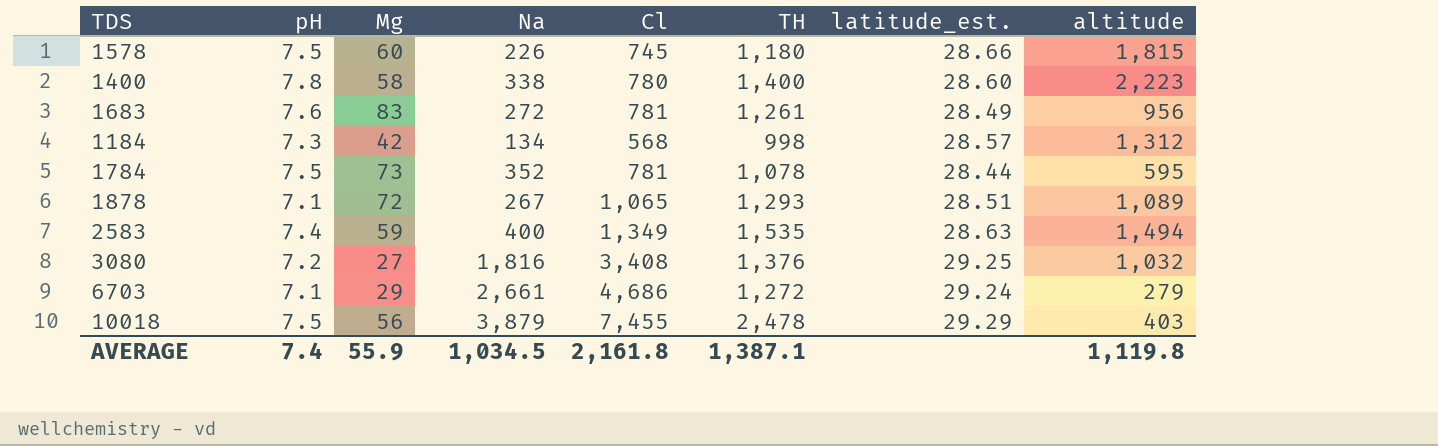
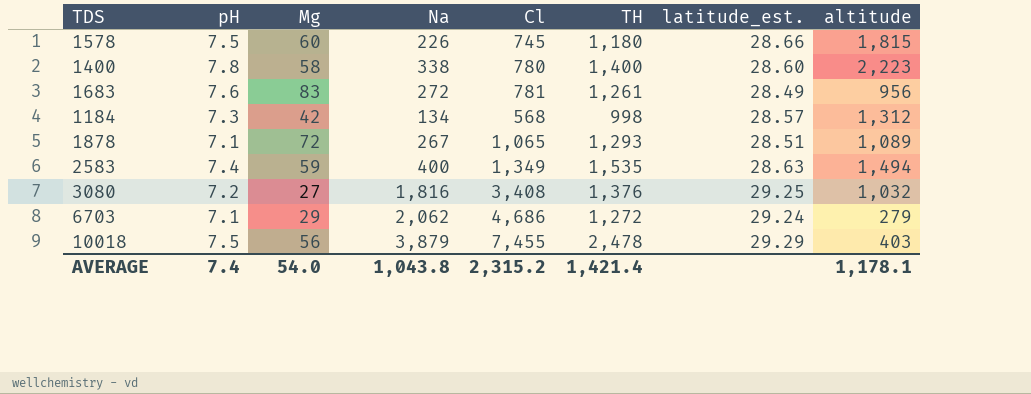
row 1784: 7.5 | 73 | 352 | 781 | 1,078 | 28.44 | 595 -> none
6703 | Na: 2,661 -> 2,062
AVERAGE | Mg: 55.9 -> 54.0
AVERAGE | Na: 1,034.5 -> 1,043.8
AVERAGE | Cl: 2,161.8 -> 2,315.2
AVERAGE | TH: 1,387.1 -> 1,421.4
AVERAGE | altitude: 1,119.8 -> 1,178.1

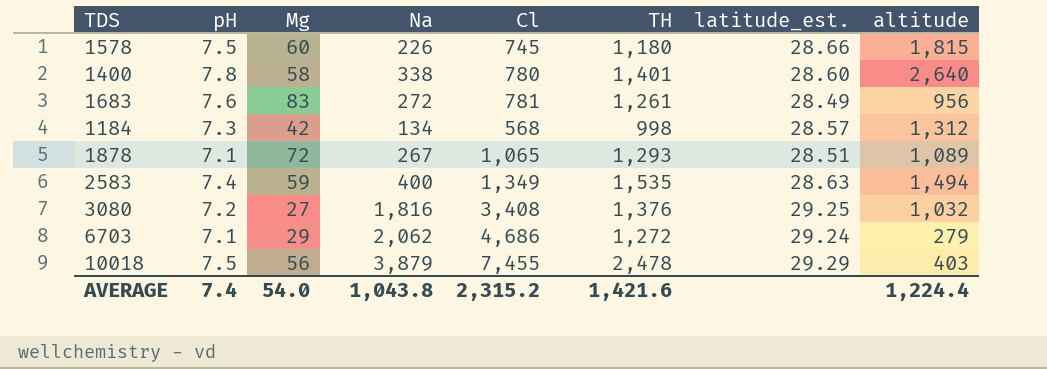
1400 | TH: 1,400 -> 1,401
1400 | altitude: 2,223 -> 2,640
AVERAGE | TH: 1,421.4 -> 1,421.6
AVERAGE | altitude: 1,178.1 -> 1,224.4

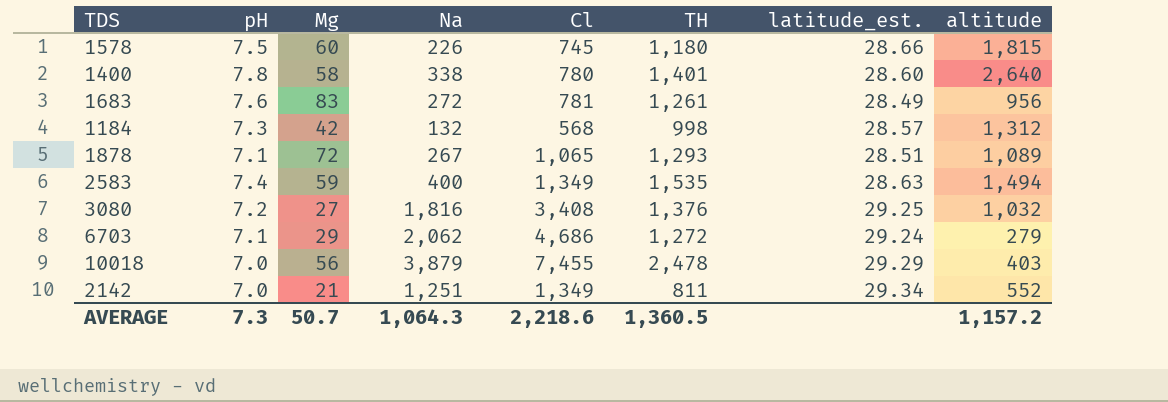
1184 | Na: 134 -> 132
10018 | pH: 7.5 -> 7.0
row 2142: none -> 7.0 | 21 | 1,251 | 1,349 | 811 | 29.34 | 552
AVERAGE | pH: 7.4 -> 7.3
AVERAGE | Mg: 54.0 -> 50.7
AVERAGE | Na: 1,043.8 -> 1,064.3
AVERAGE | Cl: 2,315.2 -> 2,218.6
AVERAGE | TH: 1,421.6 -> 1,360.5
AVERAGE | altitude: 1,224.4 -> 1,157.2

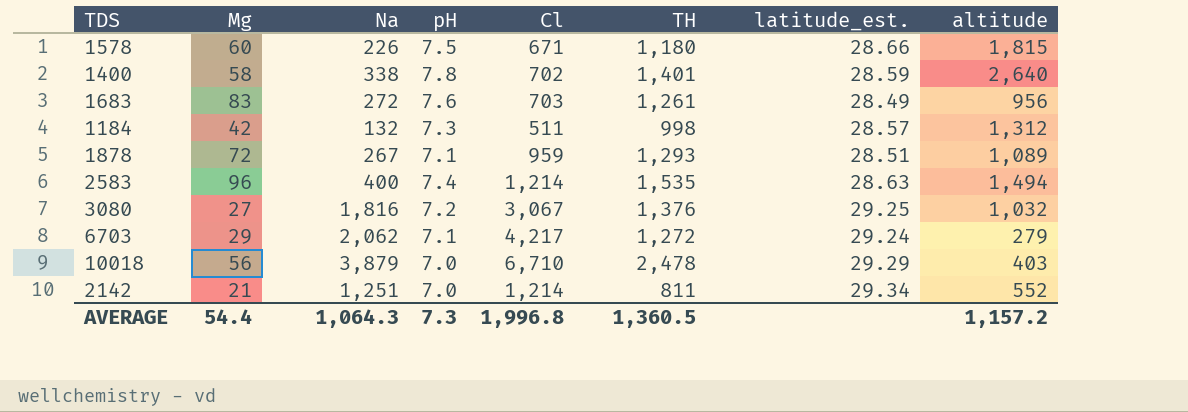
column pH | position: 2 -> 4
1578 | Cl: 745 -> 671
1400 | Cl: 780 -> 702
1400 | latitude_est.: 28.60 -> 28.59
1683 | Cl: 781 -> 703
1184 | Cl: 568 -> 511
1878 | Cl: 1,065 -> 959
2583 | Mg: 59 -> 96
2583 | Cl: 1,349 -> 1,214
3080 | Cl: 3,408 -> 3,067
6703 | Cl: 4,686 -> 4,217
10018 | Cl: 7,455 -> 6,710
2142 | Cl: 1,349 -> 1,214
AVERAGE | Mg: 50.7 -> 54.4
AVERAGE | Cl: 2,218.6 -> 1,996.8

